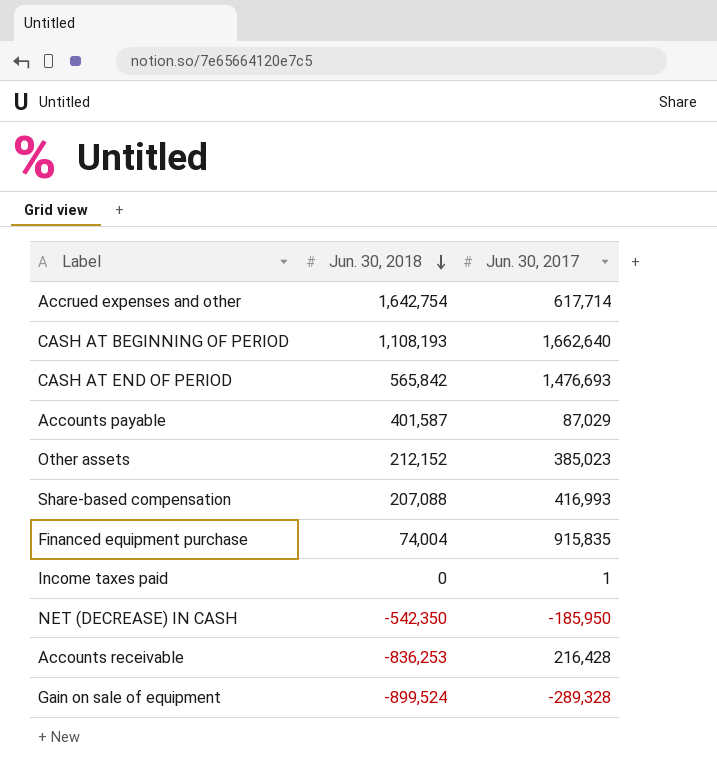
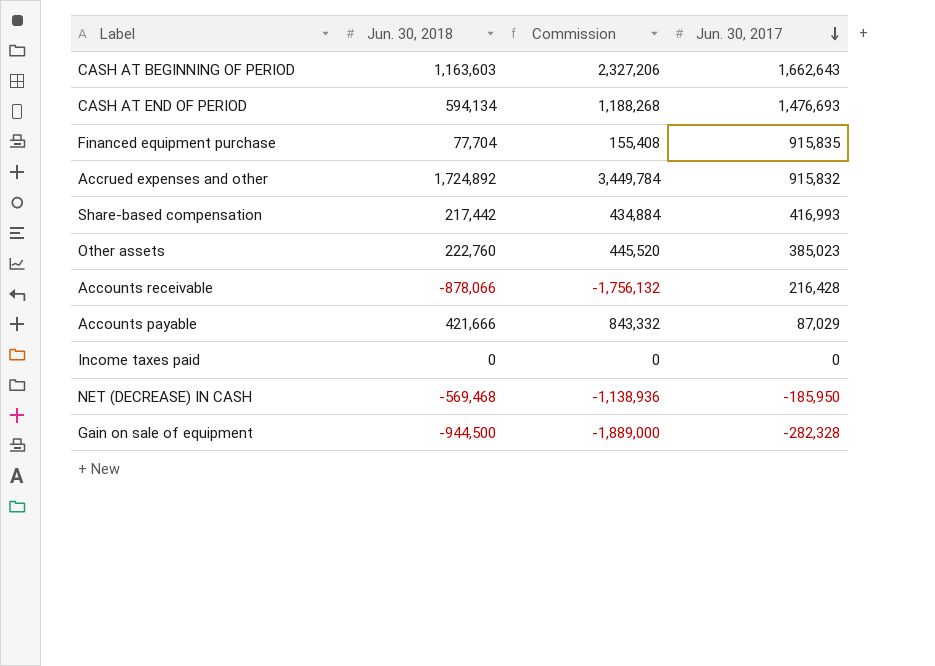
row order: Jun. 30, 2018 descending -> Jun. 30, 2017 descending
column Commission | formula: none -> [Jun. 30, 2018] * 2
CASH AT BEGINNING OF PERIOD | Jun. 30, 2018: 1,108,193 -> 1,163,603
CASH AT BEGINNING OF PERIOD | Jun. 30, 2017: 1,662,640 -> 1,662,643
CASH AT END OF PERIOD | Jun. 30, 2018: 565,842 -> 594,134
Financed equipment purchase | Jun. 30, 2018: 74,004 -> 77,704
Accrued expenses and other | Jun. 30, 2018: 1,642,754 -> 1,724,892
Accrued expenses and other | Jun. 30, 2017: 617,714 -> 915,832
Share-based compensation | Jun. 30, 2018: 207,088 -> 217,442
Other assets | Jun. 30, 2018: 212,152 -> 222,760
Accounts receivable | Jun. 30, 2018: -836,253 -> -878,066
Accounts payable | Jun. 30, 2018: 401,587 -> 421,666
Income taxes paid | Jun. 30, 2017: 1 -> 0
NET (DECREASE) IN CASH | Jun. 30, 2018: -542,350 -> -569,468
Gain on sale of equipment | Jun. 30, 2018: -899,524 -> -944,500
Gain on sale of equipment | Jun. 30, 2017: -289,328 -> -282,328

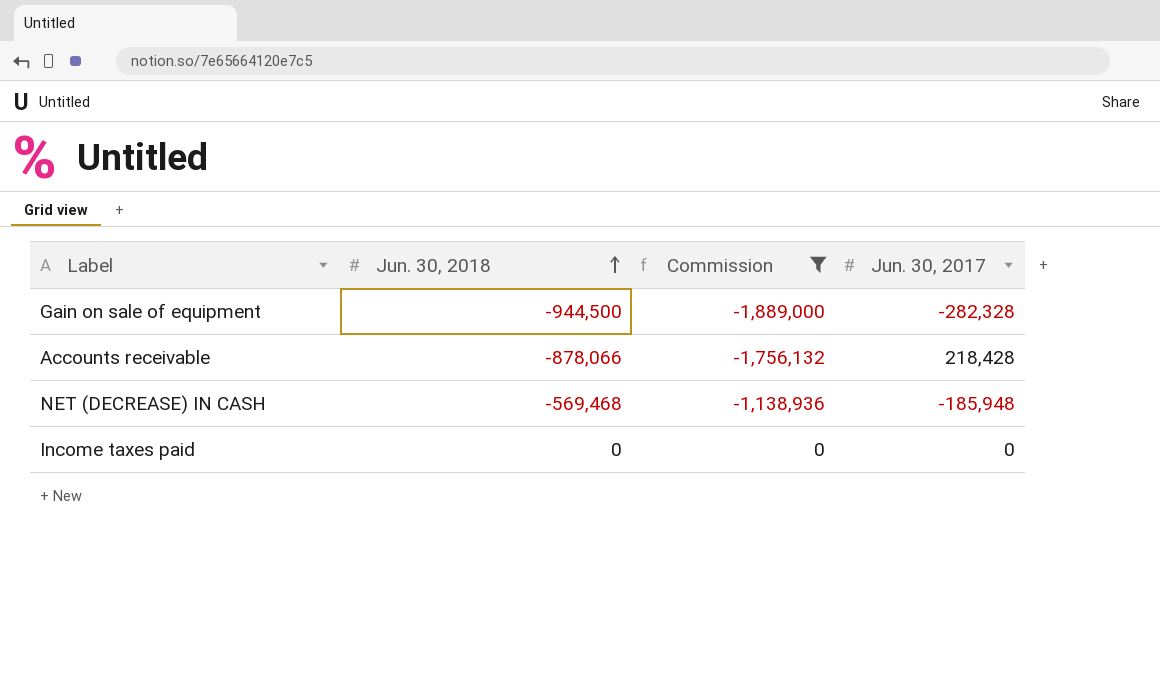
filter: none -> Commission <= 0
row order: Jun. 30, 2017 descending -> Jun. 30, 2018 ascending
Accounts receivable | Jun. 30, 2017: 216,428 -> 218,428
NET (DECREASE) IN CASH | Jun. 30, 2017: -185,950 -> -185,948

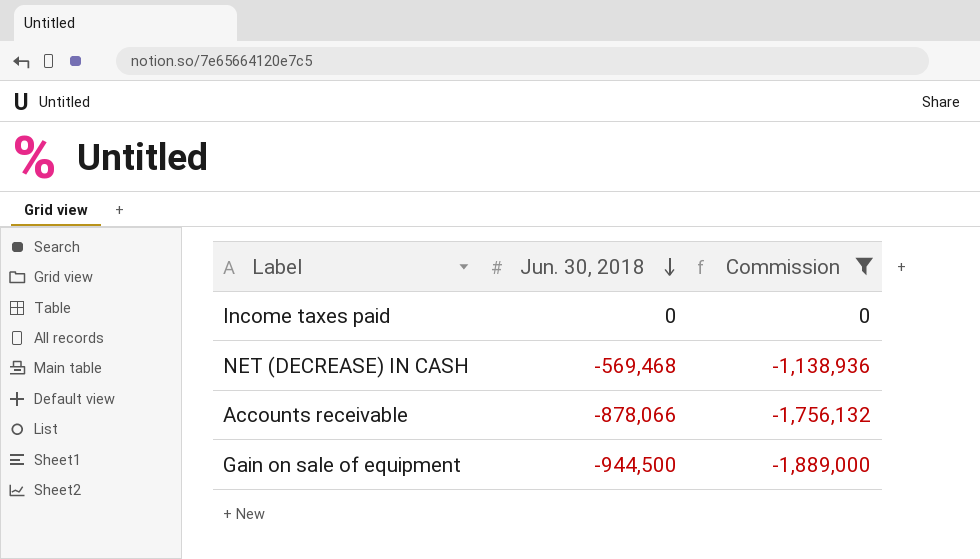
row order: Jun. 30, 2018 ascending -> Jun. 30, 2018 descending
column Jun. 30, 2017 | position: 4 -> none

